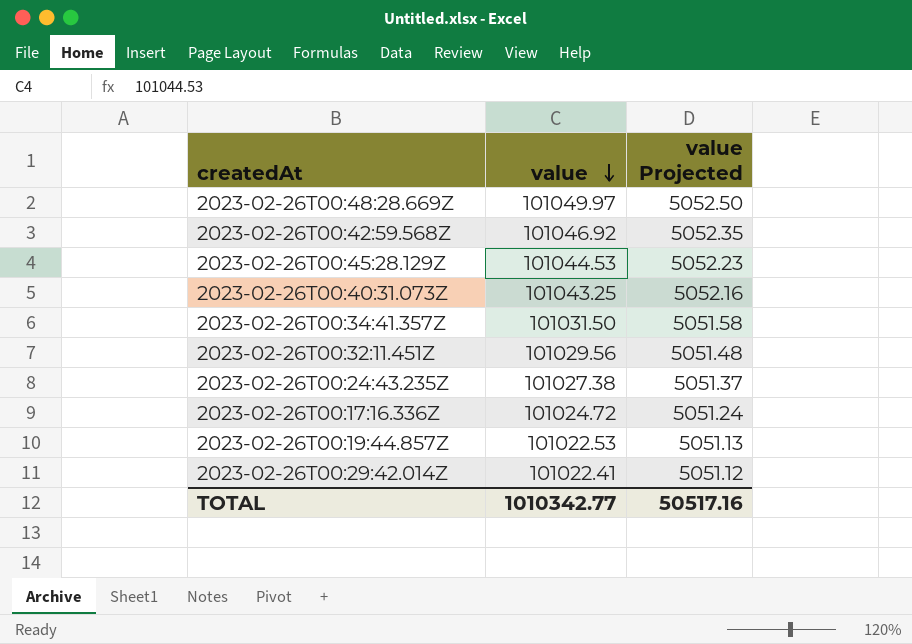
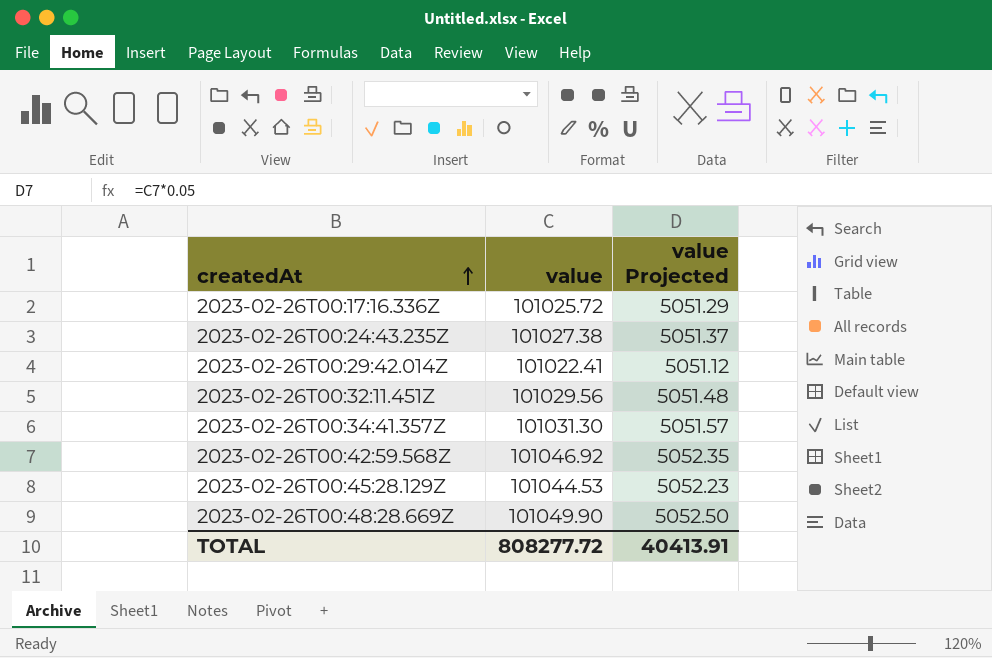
row order: value descending -> createdAt ascending
row 2023-02-26T00:40:31.073Z: 101043.25 | 5052.16 -> none
row 2023-02-26T00:19:44.857Z: 101022.53 | 5051.13 -> none
2023-02-26T00:17:16.336Z | value: 101024.72 -> 101025.72
2023-02-26T00:17:16.336Z | value Projected: 5051.24 -> 5051.29
2023-02-26T00:34:41.357Z | value: 101031.50 -> 101031.30
2023-02-26T00:34:41.357Z | value Projected: 5051.58 -> 5051.57
2023-02-26T00:48:28.669Z | value: 101049.97 -> 101049.90
TOTAL | value: 1010342.77 -> 808277.72
TOTAL | value Projected: 50517.16 -> 40413.91

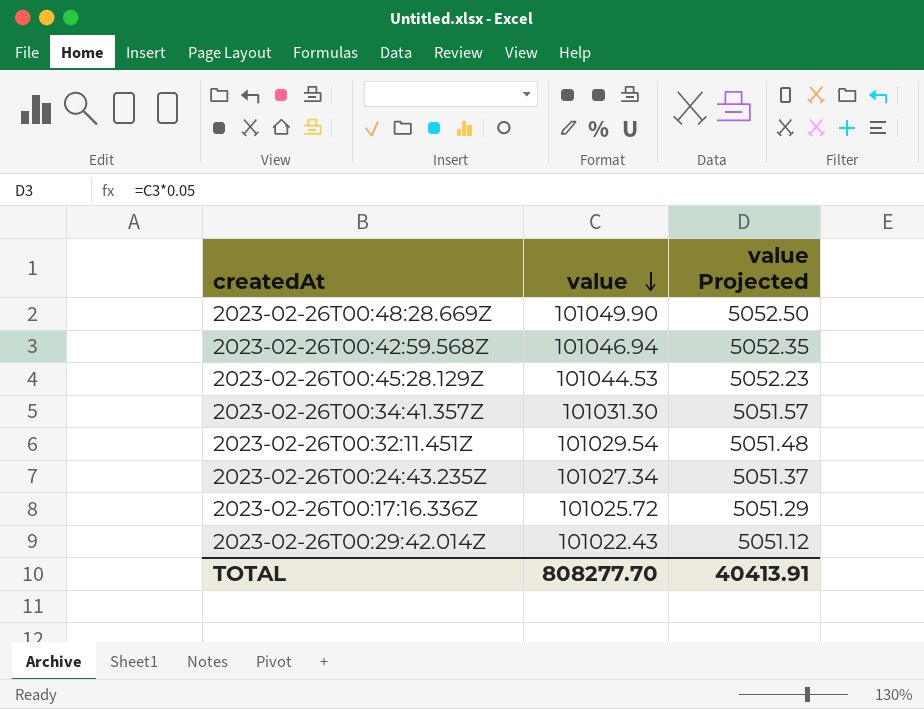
row order: createdAt ascending -> value descending
2023-02-26T00:42:59.568Z | value: 101046.92 -> 101046.94
2023-02-26T00:32:11.451Z | value: 101029.56 -> 101029.54
2023-02-26T00:24:43.235Z | value: 101027.38 -> 101027.34
2023-02-26T00:29:42.014Z | value: 101022.41 -> 101022.43
TOTAL | value: 808277.72 -> 808277.70

